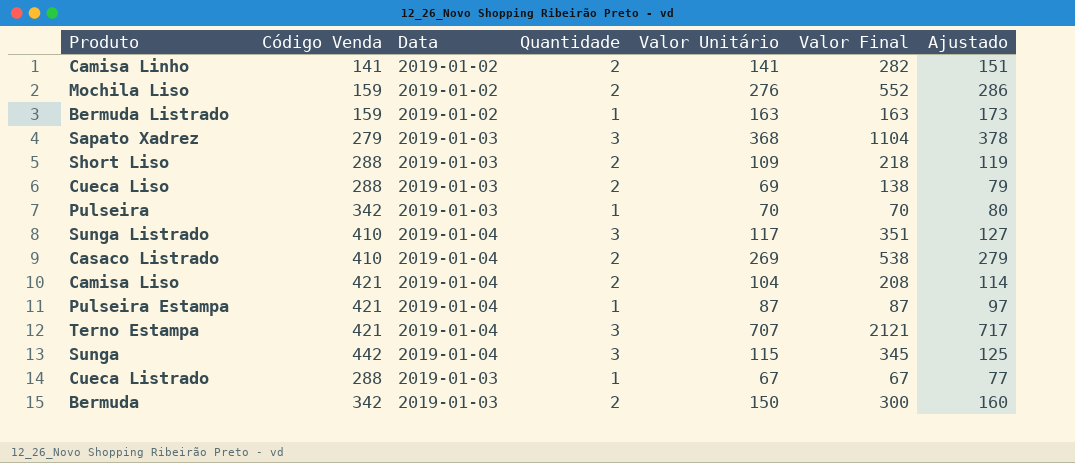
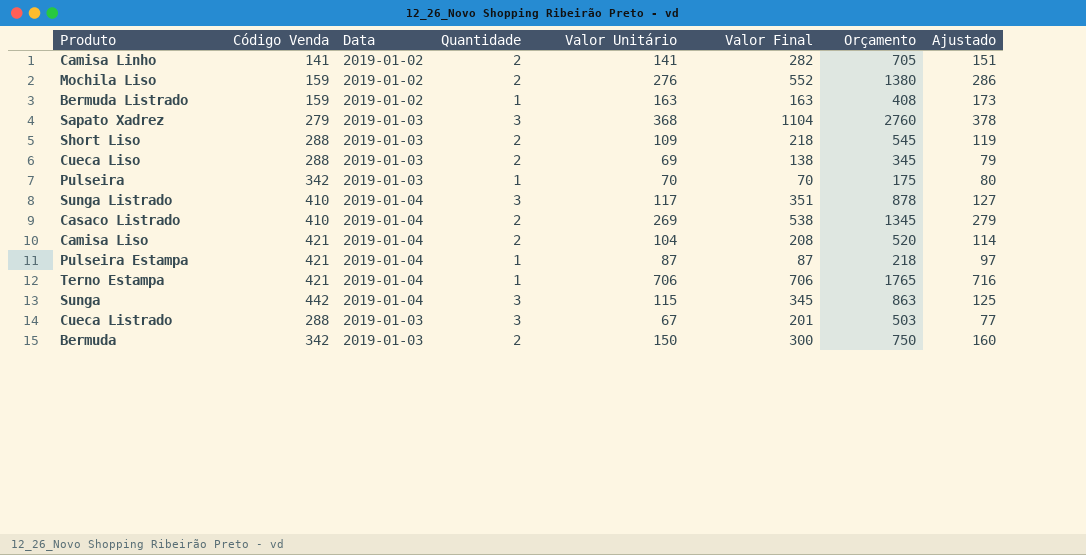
column Orçamento | formula: none -> [Valor Final] * 2,5
Terno Estampa | Quantidade: 3 -> 1
Terno Estampa | Valor Unitário: 707 -> 706
Terno Estampa | Valor Final: 2121 -> 706
Terno Estampa | Ajustado: 717 -> 716
Cueca Listrado | Quantidade: 1 -> 3
Cueca Listrado | Valor Final: 67 -> 201

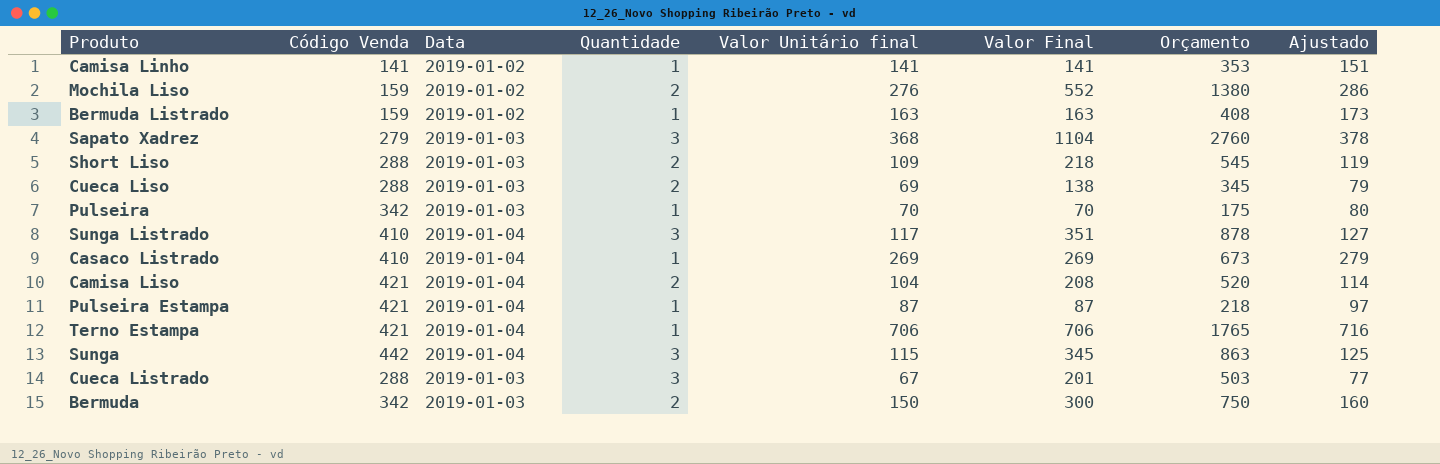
column name: Valor Unitário -> Valor Unitário final
Camisa Linho | Quantidade: 2 -> 1
Camisa Linho | Valor Final: 282 -> 141
Camisa Linho | Orçamento: 705 -> 353
Casaco Listrado | Quantidade: 2 -> 1
Casaco Listrado | Valor Final: 538 -> 269
Casaco Listrado | Orçamento: 1345 -> 673

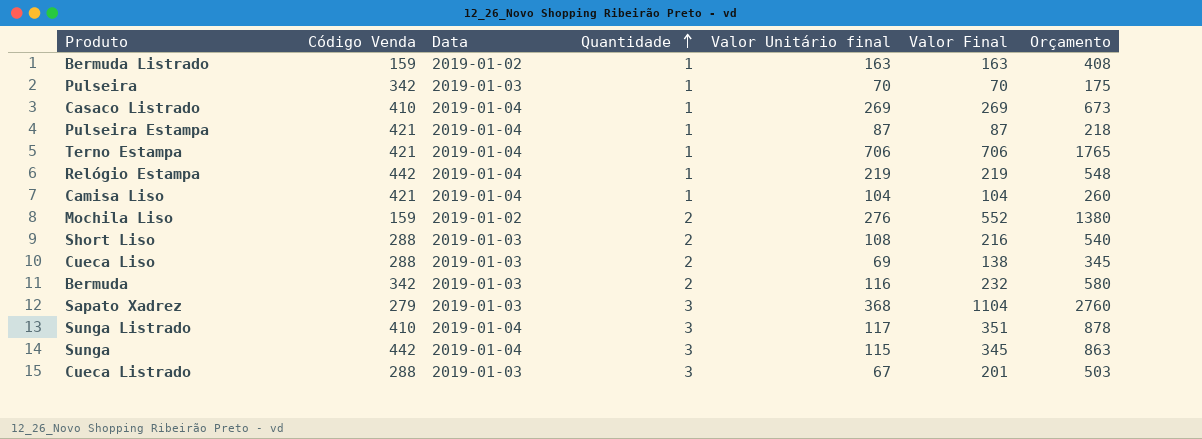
row order: none -> Quantidade ascending
column Ajustado | formula: [Valor Unitário final] + 10 -> none
row Camisa Linho: 141 | 2019-01-02 | 1 | 141 | 141 | 353 | 151 -> none
row Relógio Estampa: none -> 442 | 2019-01-04 | 1 | 219 | 219 | 548
Camisa Liso | Quantidade: 2 -> 1
Camisa Liso | Valor Final: 208 -> 104
Camisa Liso | Orçamento: 520 -> 260
Short Liso | Valor Unitário final: 109 -> 108
Short Liso | Valor Final: 218 -> 216
Short Liso | Orçamento: 545 -> 540
Bermuda | Valor Unitário final: 150 -> 116
Bermuda | Valor Final: 300 -> 232
Bermuda | Orçamento: 750 -> 580

